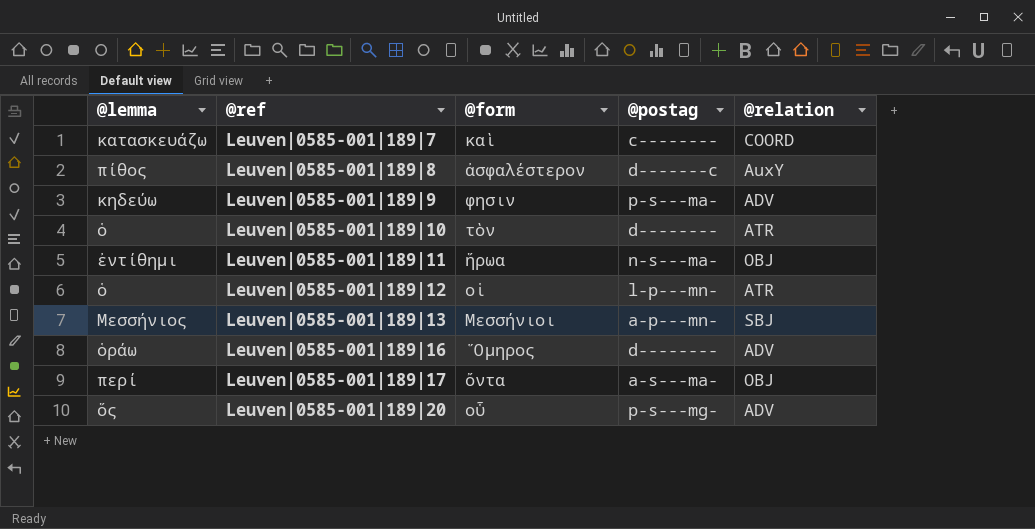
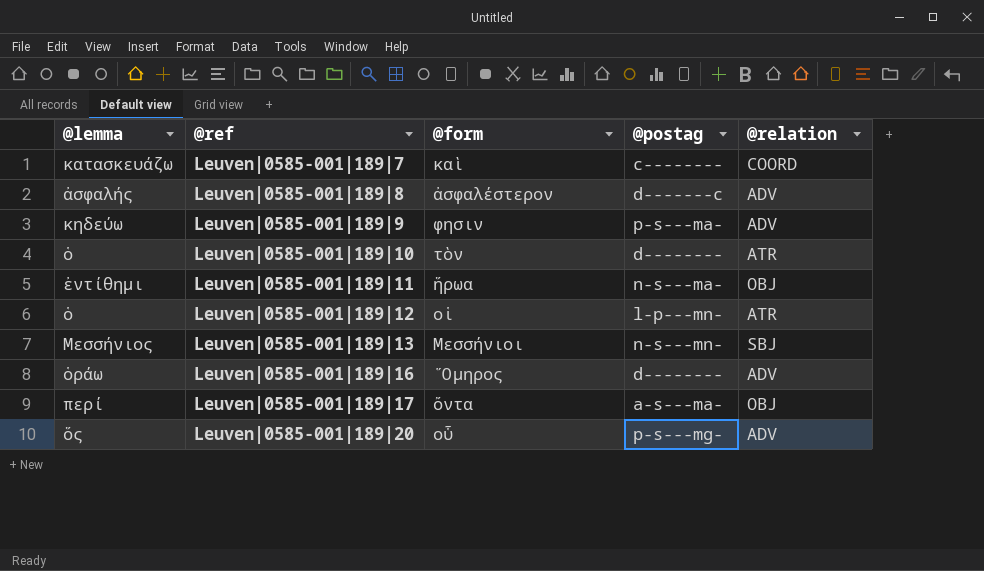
Leuven|0585-001|189|8 | @lemma: πίθος -> ἀσφαλής
Leuven|0585-001|189|8 | @relation: AuxY -> ADV
Leuven|0585-001|189|13 | @postag: a-p---mn- -> n-s---mn-

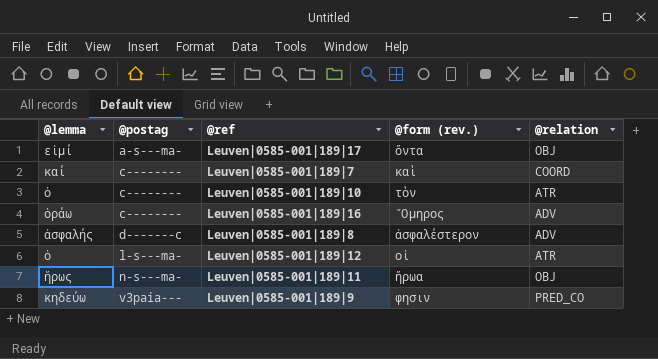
row order: @ref ascending -> @postag ascending
column @postag | position: 4 -> 2
column name: @form -> @form (rev.)
row Leuven|0585-001|189|13: Μεσσήνιος | Μεσσήνιοι | n-s---mn- | SBJ -> none
row Leuven|0585-001|189|20: ὅς | οὗ | p-s---mg- | ADV -> none
Leuven|0585-001|189|17 | @lemma: περί -> εἰμί
Leuven|0585-001|189|7 | @lemma: κατασκευάζω -> καί
Leuven|0585-001|189|10 | @postag: d-------- -> c--------
Leuven|0585-001|189|16 | @postag: d-------- -> c--------
Leuven|0585-001|189|12 | @postag: l-p---mn- -> l-s---ma-
Leuven|0585-001|189|11 | @lemma: ἐντίθημι -> ἥρως
Leuven|0585-001|189|9 | @postag: p-s---ma- -> v3paia---
Leuven|0585-001|189|9 | @relation: ADV -> PRED_CO

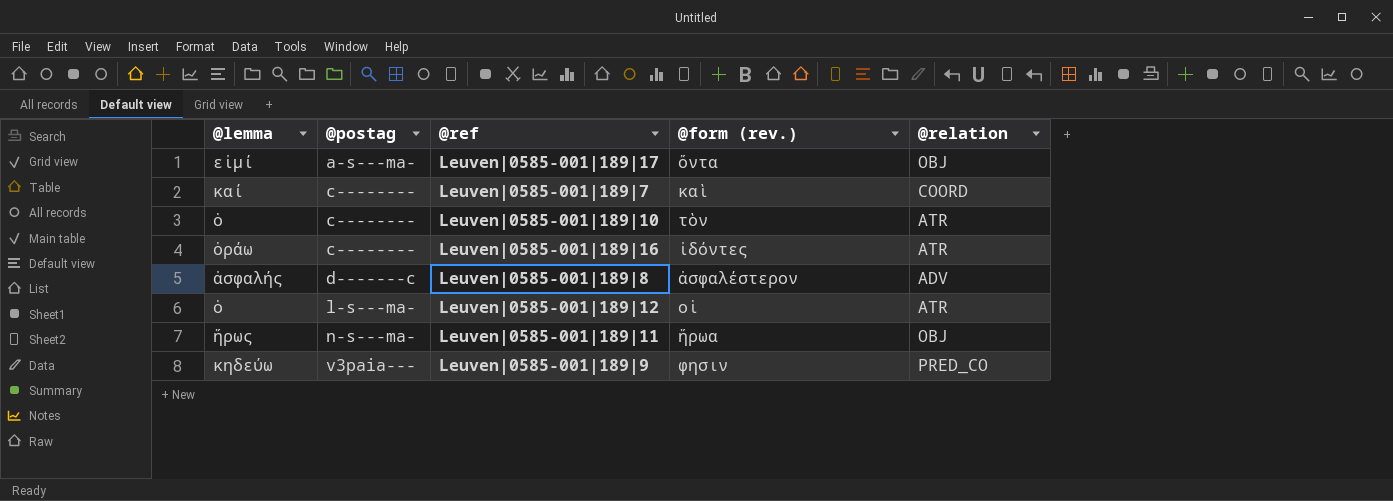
Leuven|0585-001|189|16 | @form (rev.): Ὅμηρος -> ἰδόντες
Leuven|0585-001|189|16 | @relation: ADV -> ATR

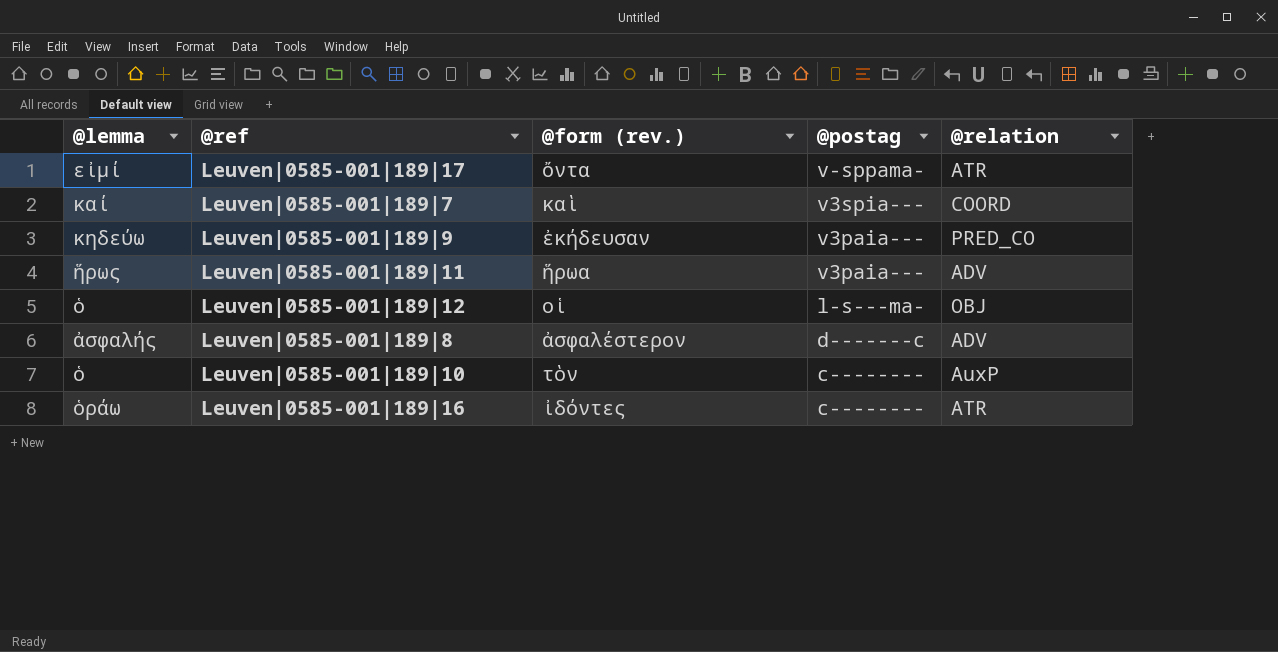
row order: @postag ascending -> @postag descending
column @postag | position: 2 -> 4
Leuven|0585-001|189|17 | @postag: a-s---ma- -> v-sppama-
Leuven|0585-001|189|17 | @relation: OBJ -> ATR
Leuven|0585-001|189|7 | @postag: c-------- -> v3spia---
Leuven|0585-001|189|9 | @form (rev.): φησιν -> ἐκήδευσαν
Leuven|0585-001|189|11 | @postag: n-s---ma- -> v3paia---
Leuven|0585-001|189|11 | @relation: OBJ -> ADV
Leuven|0585-001|189|12 | @relation: ATR -> OBJ
Leuven|0585-001|189|10 | @relation: ATR -> AuxP

